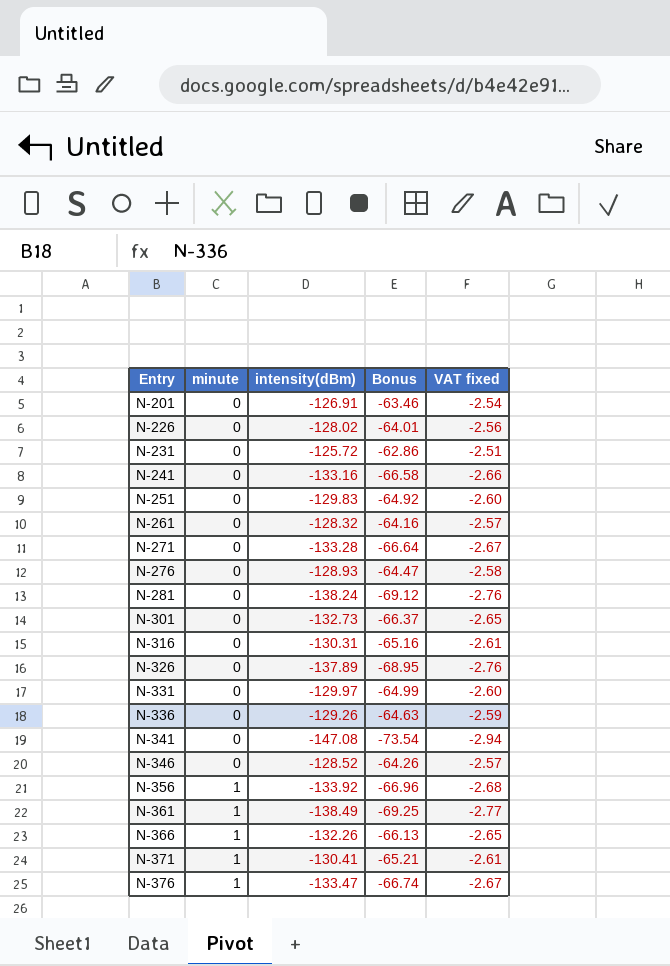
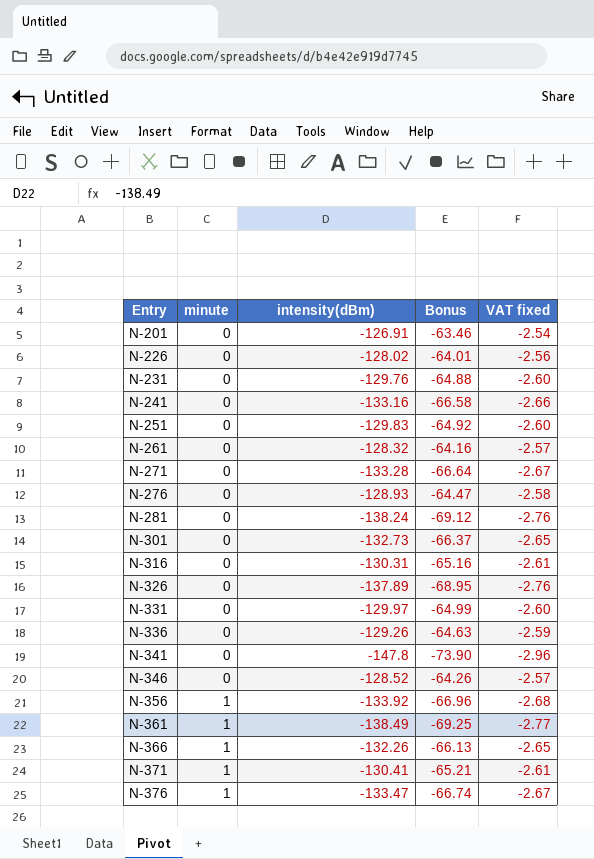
N-231 | intensity(dBm): -125.72 -> -129.76
N-231 | Bonus: -62.86 -> -64.88
N-231 | VAT fixed: -2.51 -> -2.60
N-341 | intensity(dBm): -147.08 -> -147.8
N-341 | Bonus: -73.54 -> -73.90
N-341 | VAT fixed: -2.94 -> -2.96

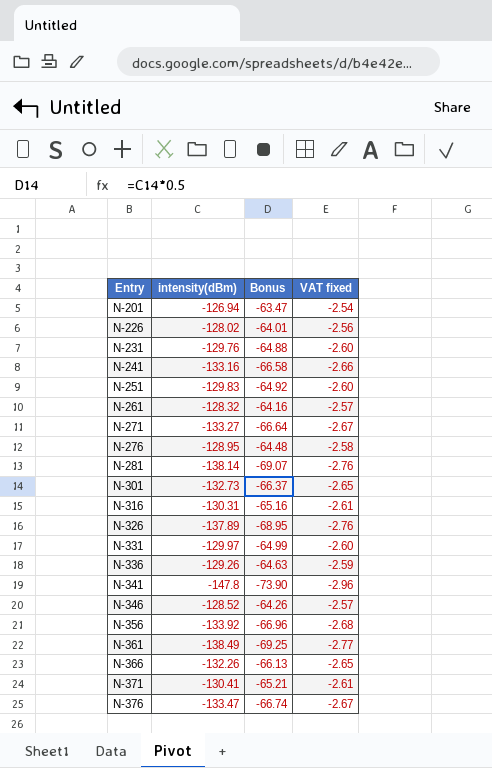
column minute | position: 2 -> none
N-201 | intensity(dBm): -126.91 -> -126.94
N-201 | Bonus: -63.46 -> -63.47
N-271 | intensity(dBm): -133.28 -> -133.27
N-276 | intensity(dBm): -128.93 -> -128.95
N-276 | Bonus: -64.47 -> -64.48
N-281 | intensity(dBm): -138.24 -> -138.14
N-281 | Bonus: -69.12 -> -69.07

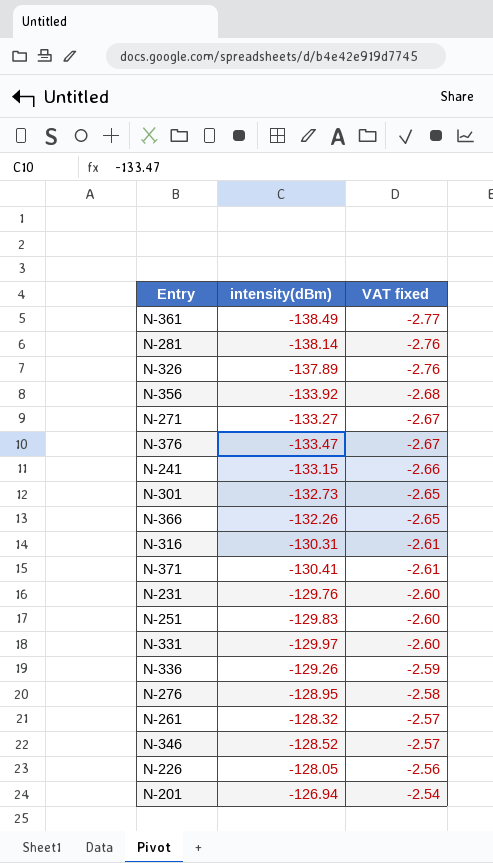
row order: Entry ascending -> VAT fixed ascending
column Bonus | formula: [intensity(dBm)] * 0.5 -> none
row N-341: -147.8 | -73.90 | -2.96 -> none
N-241 | intensity(dBm): -133.16 -> -133.15
N-226 | intensity(dBm): -128.02 -> -128.05

